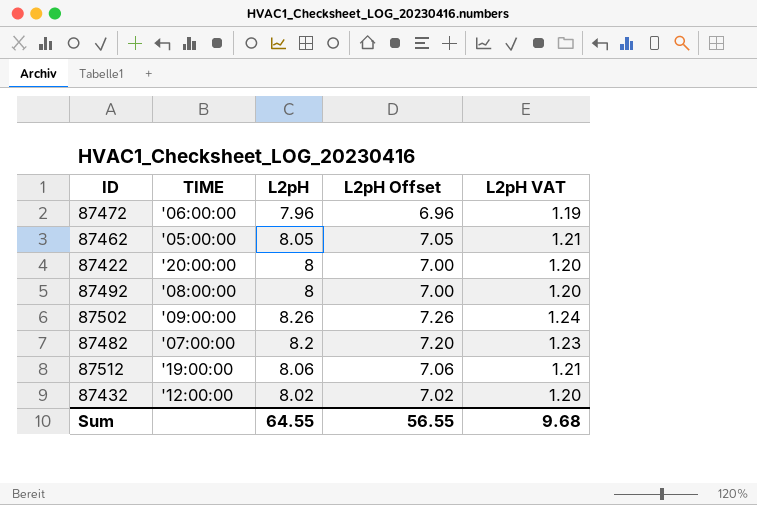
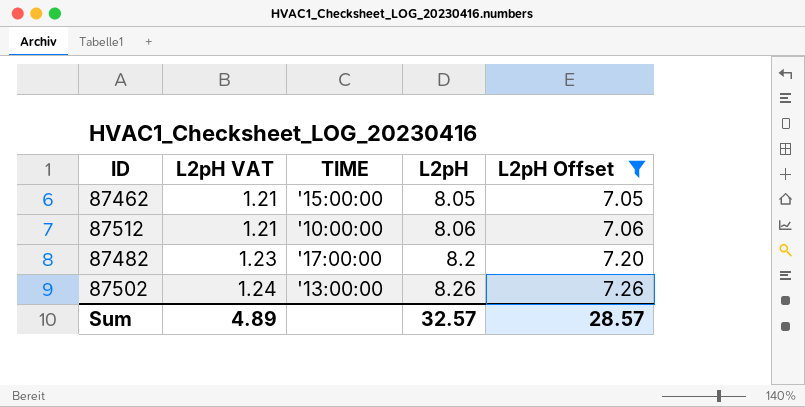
filter: none -> L2pH Offset >= 7.05
row order: none -> L2pH VAT ascending
column L2pH VAT | position: 5 -> 2
87462 | TIME: '05:00:00 -> '15:00:00
87512 | TIME: '19:00:00 -> '10:00:00
87482 | TIME: '07:00:00 -> '17:00:00
87502 | TIME: '09:00:00 -> '13:00:00
Sum | L2pH VAT: 9.68 -> 4.89
Sum | L2pH: 64.55 -> 32.57
Sum | L2pH Offset: 56.55 -> 28.57

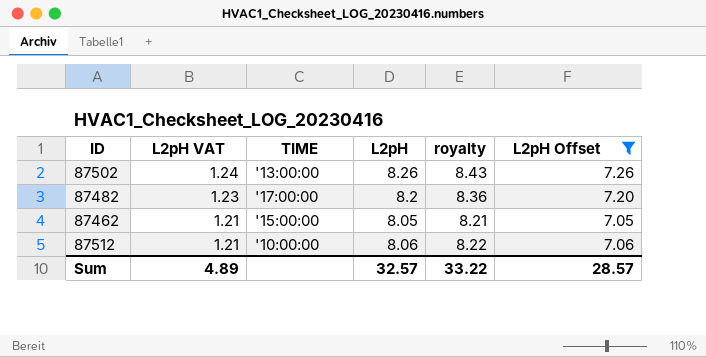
row order: L2pH VAT ascending -> L2pH VAT descending
column royalty | formula: none -> [L2pH] * 1.02

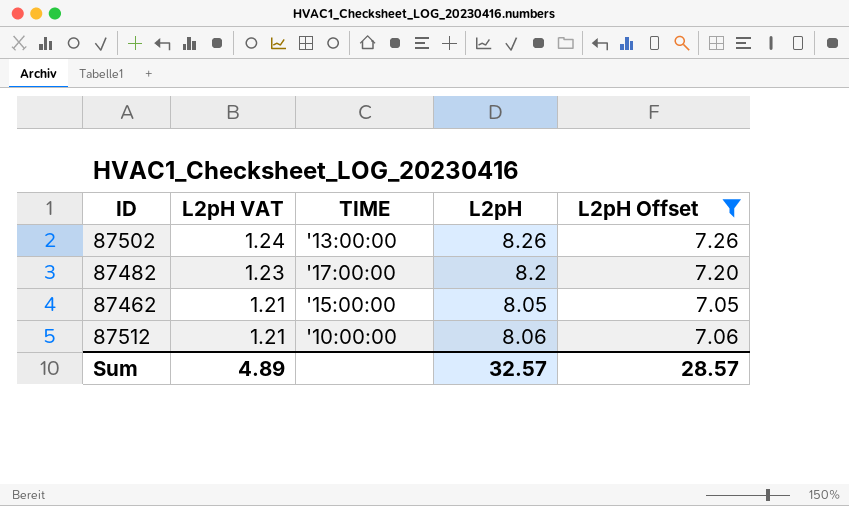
column royalty | formula: [L2pH] * 1.02 -> none

